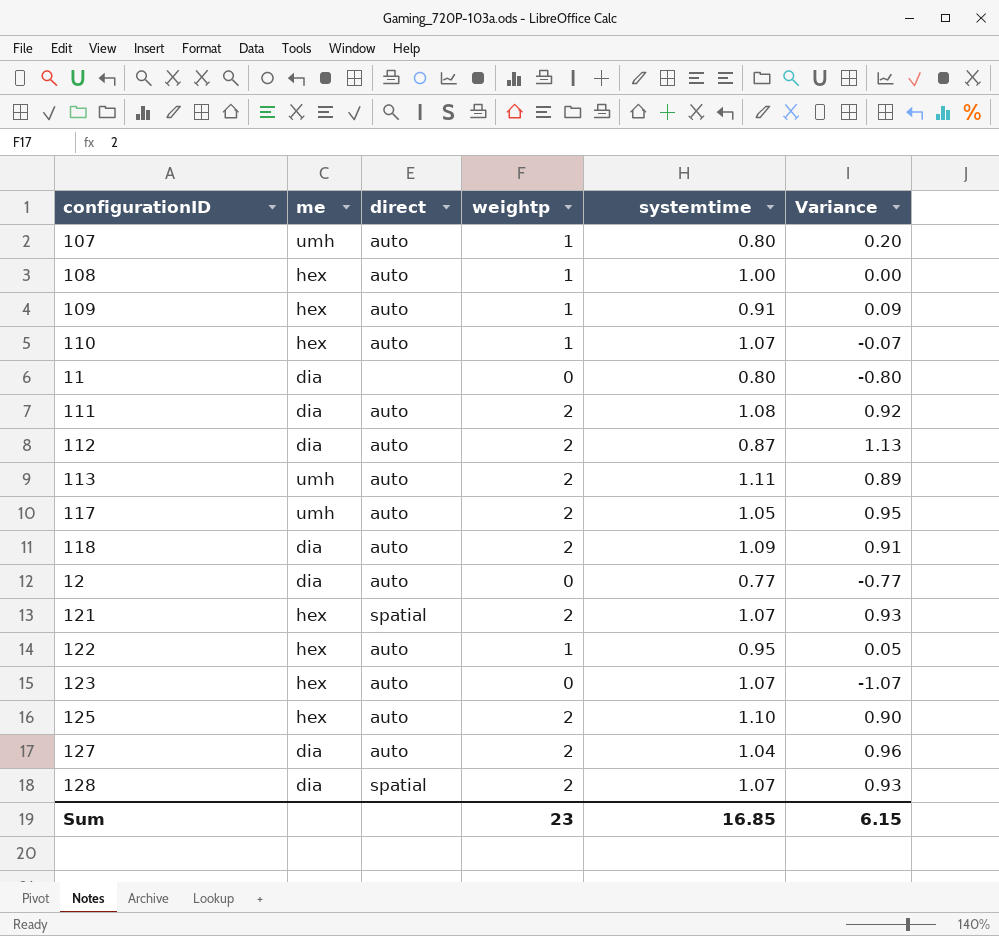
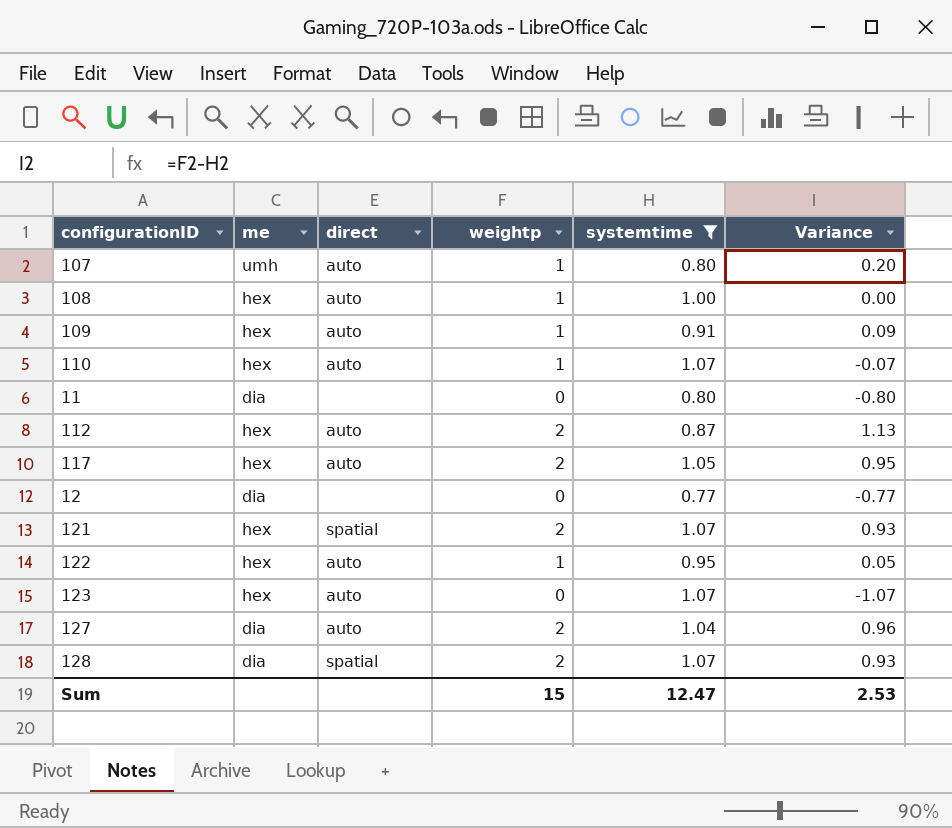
filter: none -> systemtime <= 1.07
112 | me: dia -> hex
117 | me: umh -> hex
12 | direct: auto -> none
Sum | weightp: 23 -> 15
Sum | systemtime: 16.85 -> 12.47
Sum | Variance: 6.15 -> 2.53

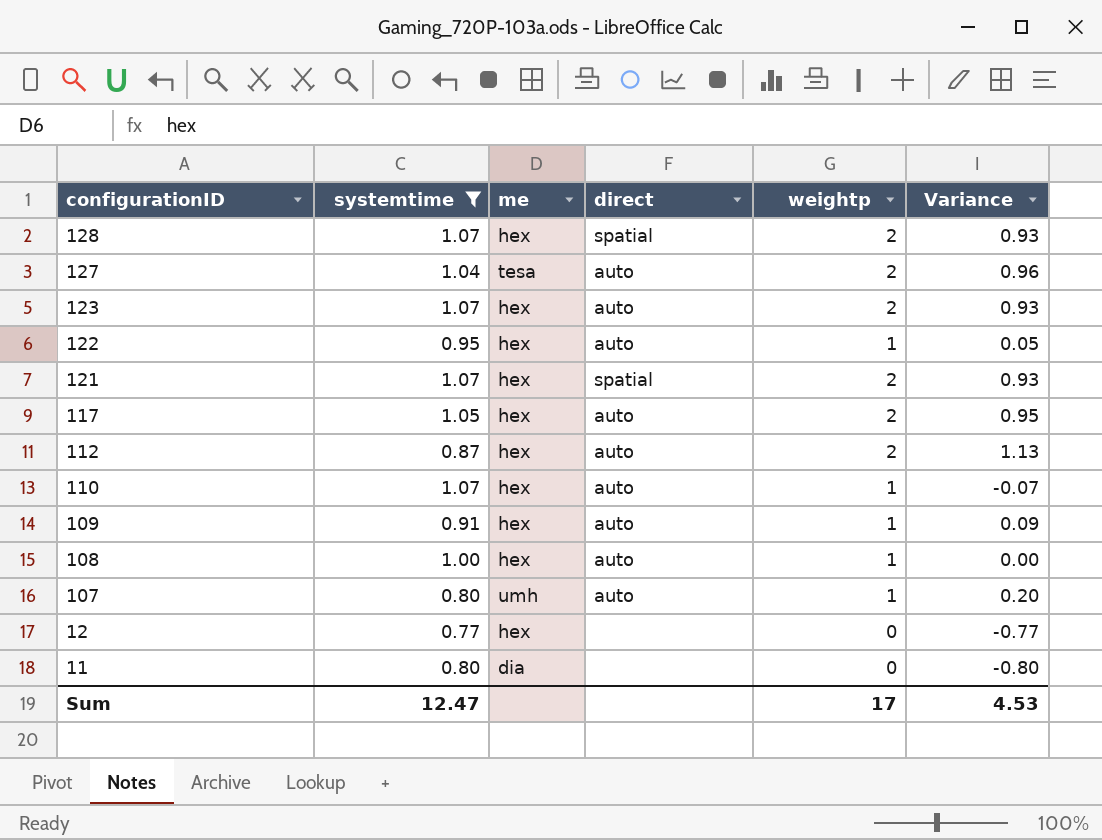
row order: none -> configurationID descending
column systemtime | position: 5 -> 2
128 | me: dia -> hex
127 | me: dia -> tesa
123 | weightp: 0 -> 2
123 | Variance: -1.07 -> 0.93
12 | me: dia -> hex
Sum | weightp: 15 -> 17
Sum | Variance: 2.53 -> 4.53

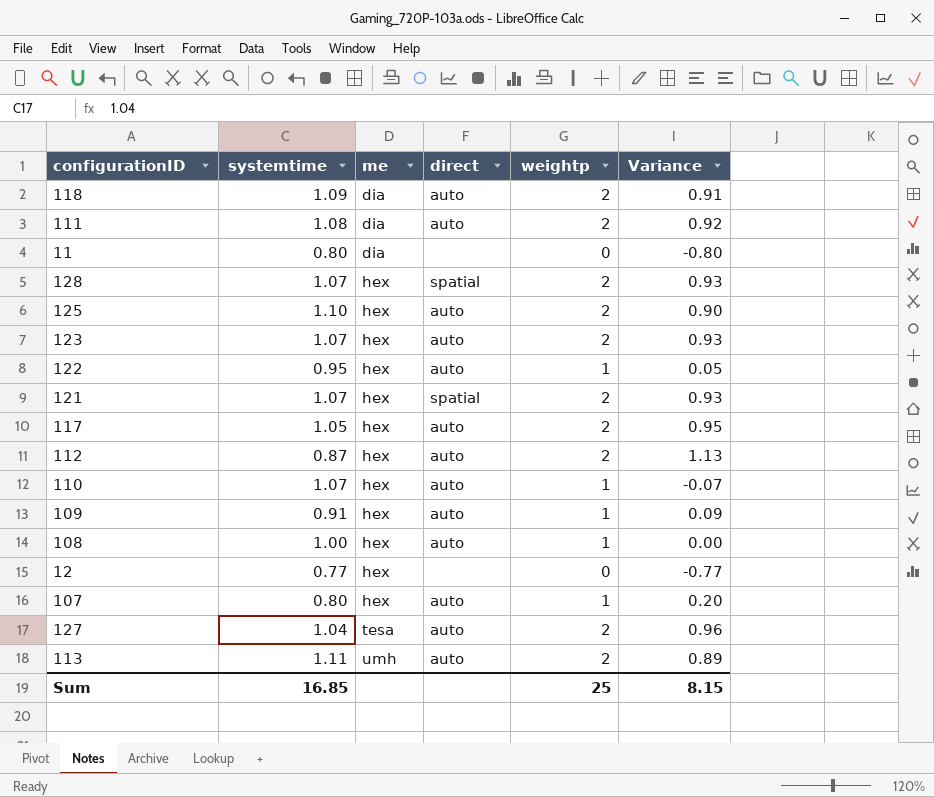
filter: systemtime <= 1.07 -> none
row order: configurationID descending -> me ascending
107 | me: umh -> hex
Sum | systemtime: 12.47 -> 16.85
Sum | weightp: 17 -> 25
Sum | Variance: 4.53 -> 8.15

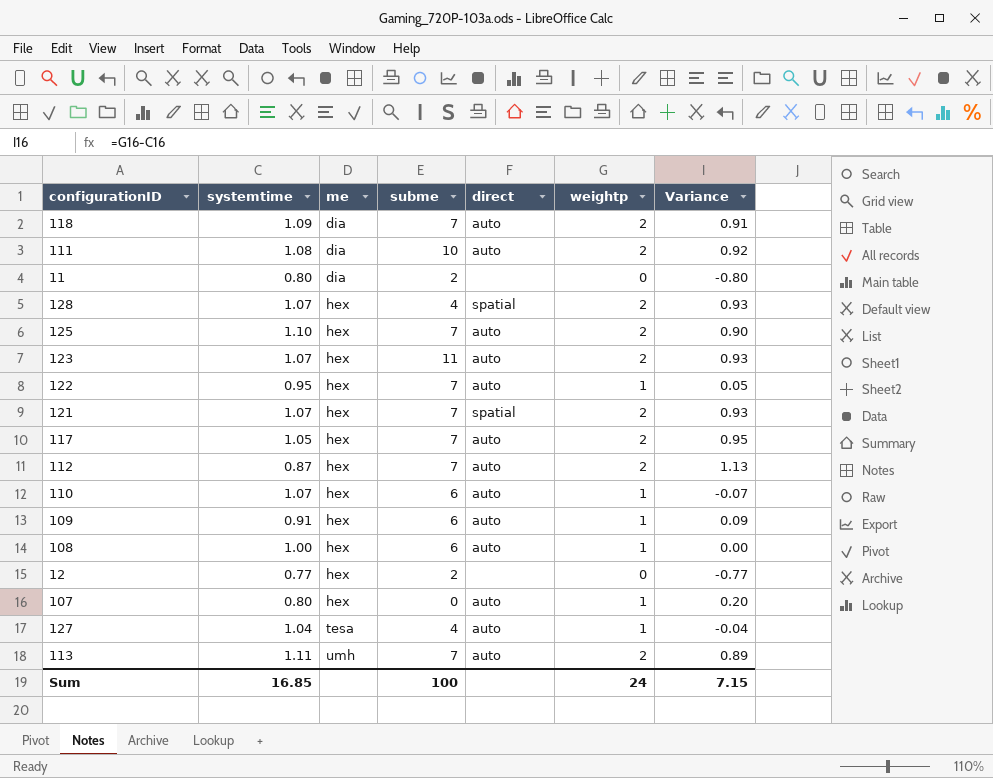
column subme | position: none -> 4
127 | weightp: 2 -> 1
127 | Variance: 0.96 -> -0.04
Sum | weightp: 25 -> 24
Sum | Variance: 8.15 -> 7.15

